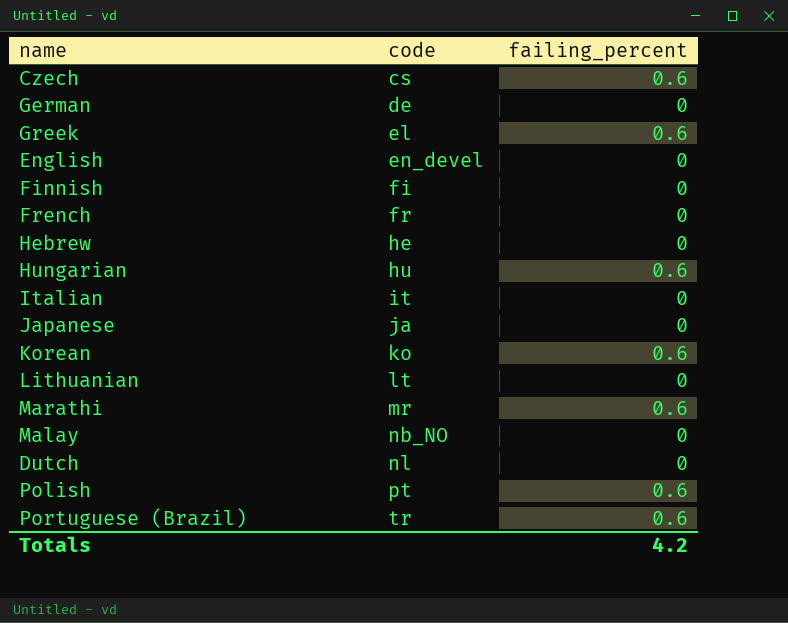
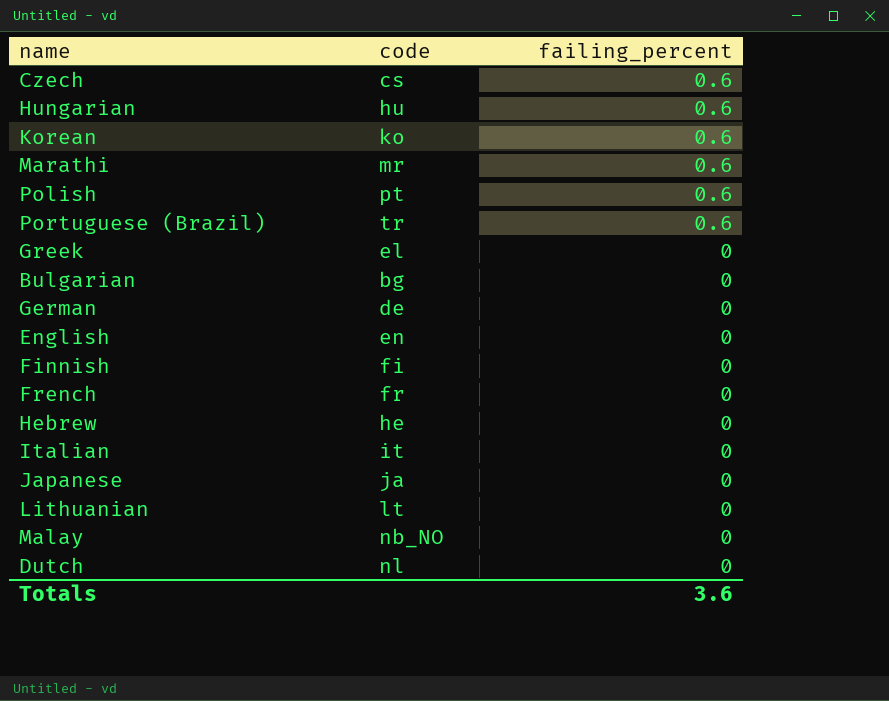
row order: code ascending -> failing_percent descending
Greek | failing_percent: 0.6 -> 0
row Bulgarian: none -> bg | 0
English | code: en_devel -> en
Totals | failing_percent: 4.2 -> 3.6

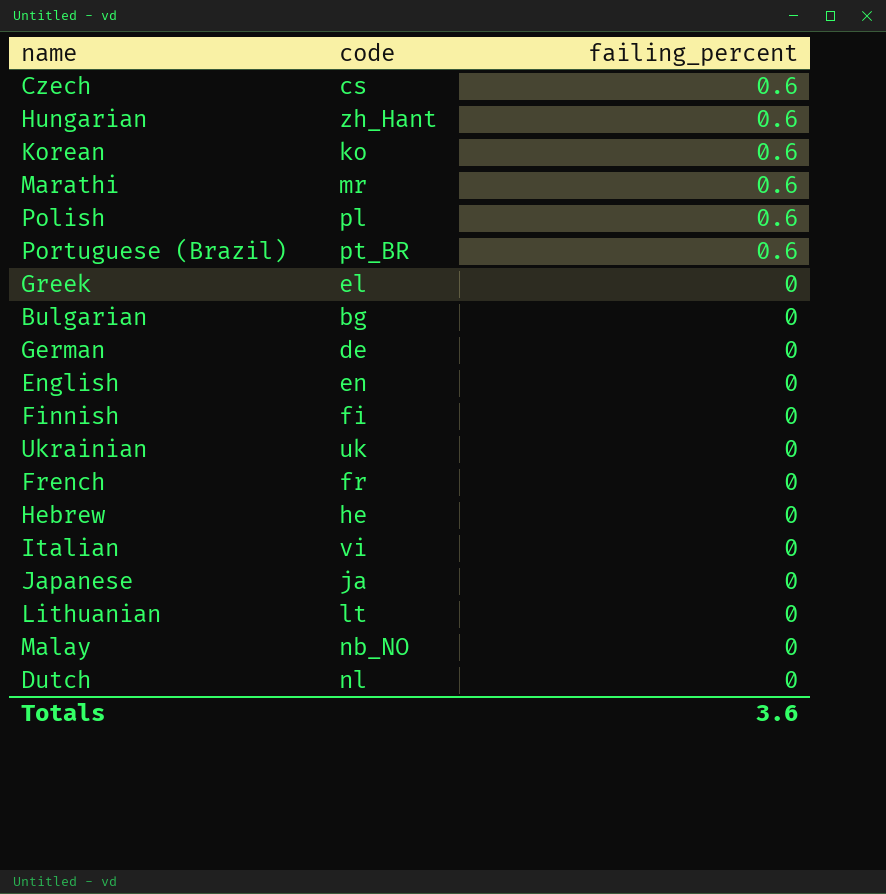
Hungarian | code: hu -> zh_Hant
Polish | code: pt -> pl
Portuguese (Brazil) | code: tr -> pt_BR
row Ukrainian: none -> uk | 0
Italian | code: it -> vi

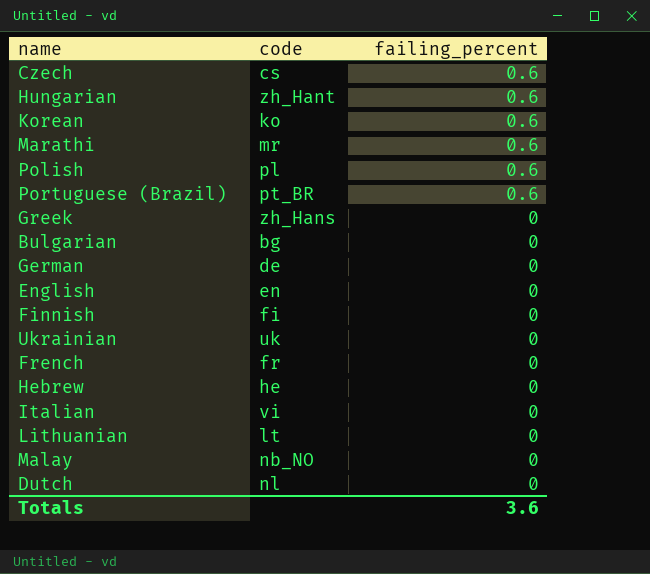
row Japanese: ja | 0 -> none
Greek | code: el -> zh_Hans

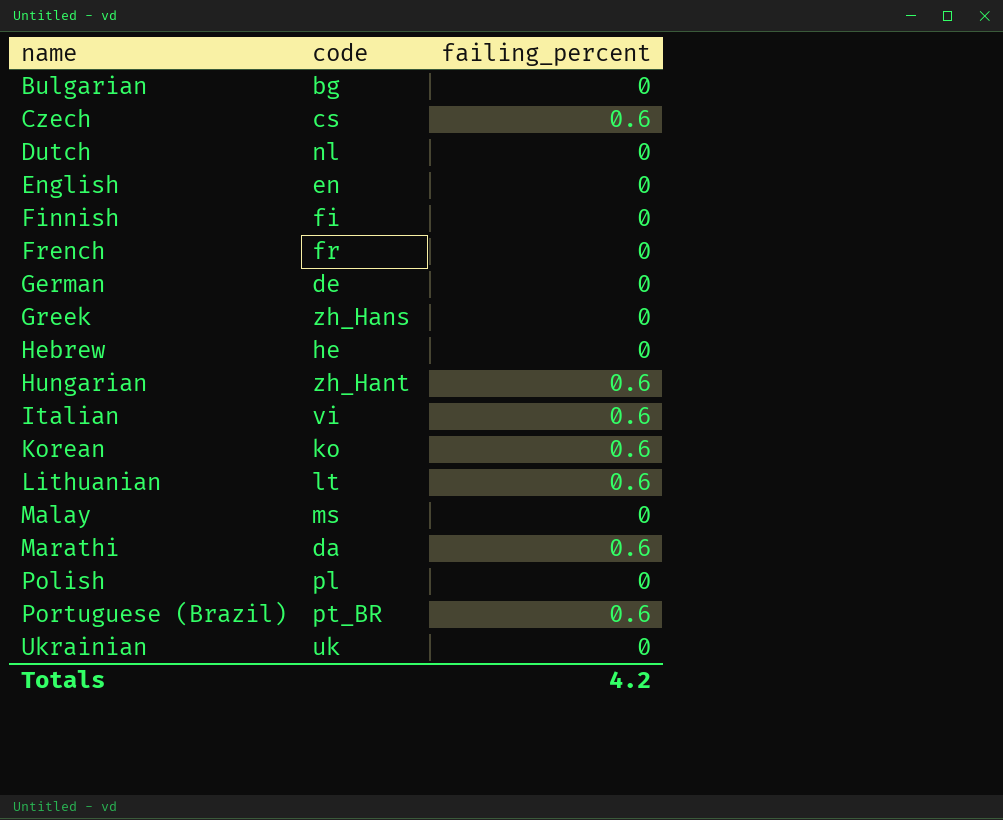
row order: failing_percent descending -> name ascending
Italian | failing_percent: 0 -> 0.6
Lithuanian | failing_percent: 0 -> 0.6
Malay | code: nb_NO -> ms
Marathi | code: mr -> da
Polish | failing_percent: 0.6 -> 0
Totals | failing_percent: 3.6 -> 4.2

